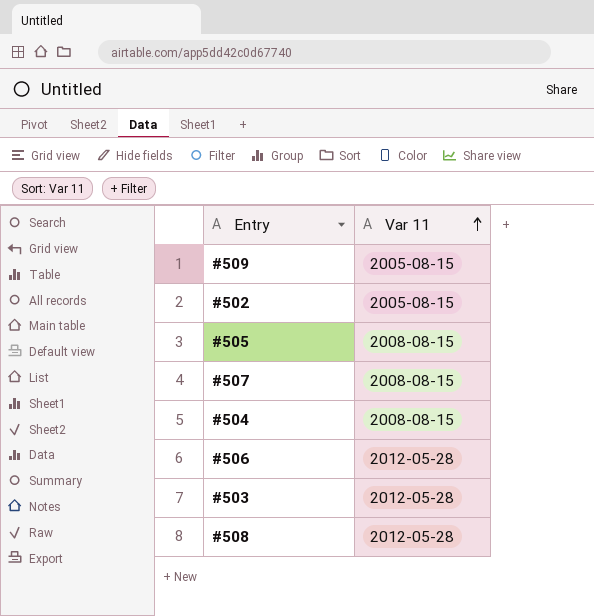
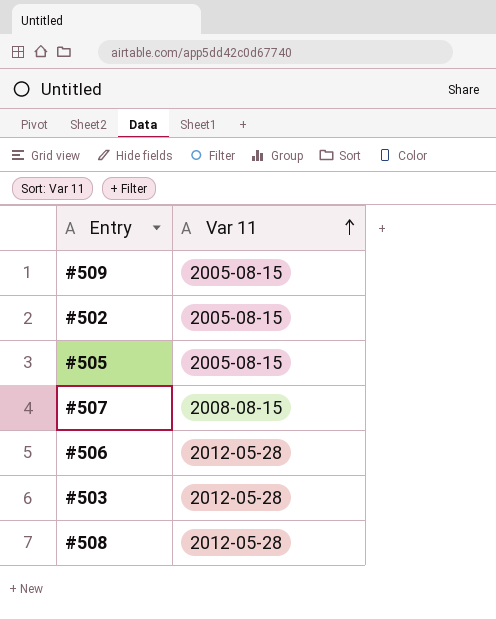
row #504: 2008-08-15 -> none
#505 | Var 11: 2008-08-15 -> 2005-08-15

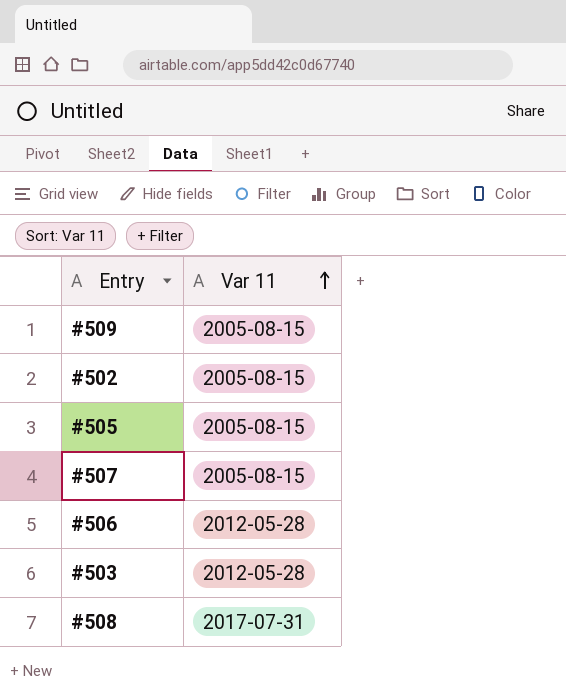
#507 | Var 11: 2008-08-15 -> 2005-08-15
#508 | Var 11: 2012-05-28 -> 2017-07-31

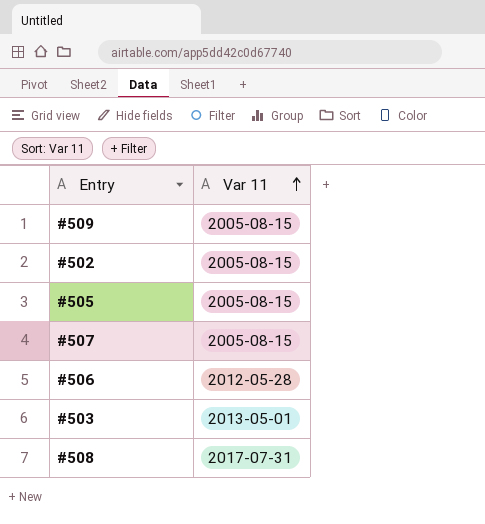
#503 | Var 11: 2012-05-28 -> 2013-05-01

